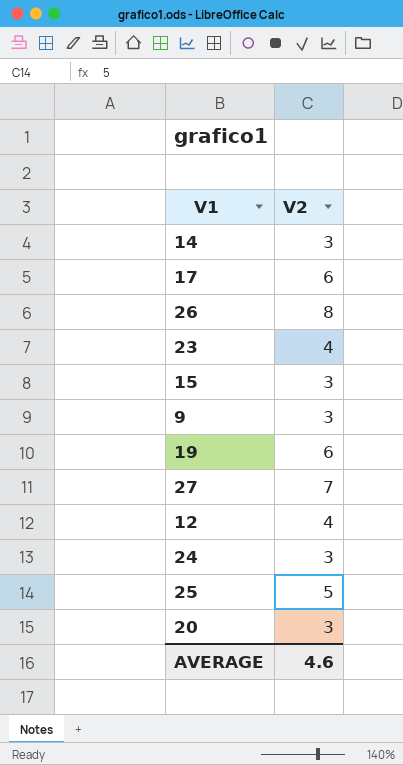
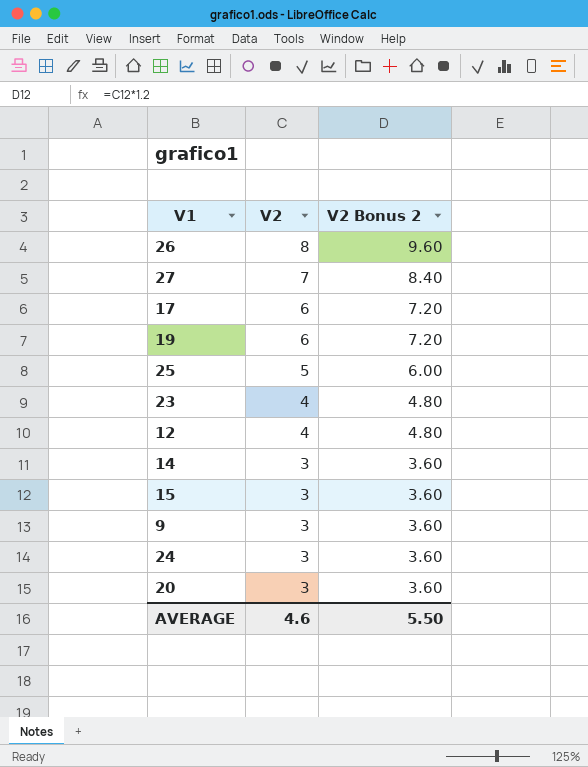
row order: none -> V2 descending
column V2 Bonus 2 | formula: none -> [V2] * 1.2

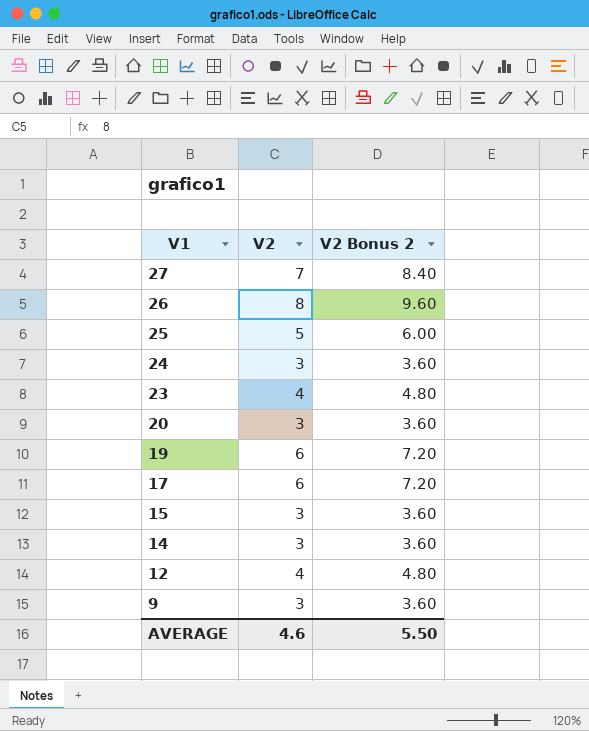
row order: V2 descending -> V1 descending

